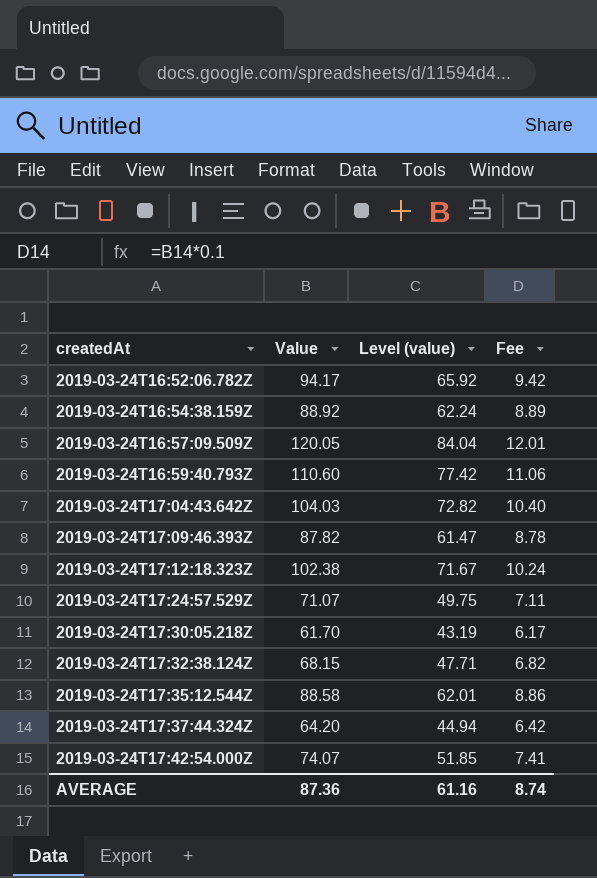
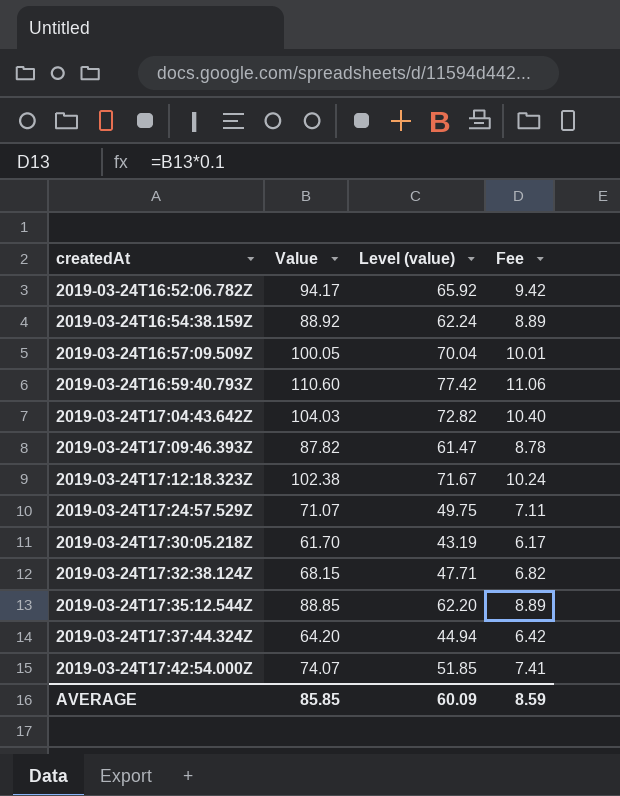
2019-03-24T16:57:09.509Z | Value: 120.05 -> 100.05
2019-03-24T16:57:09.509Z | Level (value): 84.04 -> 70.04
2019-03-24T16:57:09.509Z | Fee: 12.01 -> 10.01
2019-03-24T17:35:12.544Z | Value: 88.58 -> 88.85
2019-03-24T17:35:12.544Z | Level (value): 62.01 -> 62.20
2019-03-24T17:35:12.544Z | Fee: 8.86 -> 8.89
AVERAGE | Value: 87.36 -> 85.85
AVERAGE | Level (value): 61.16 -> 60.09
AVERAGE | Fee: 8.74 -> 8.59

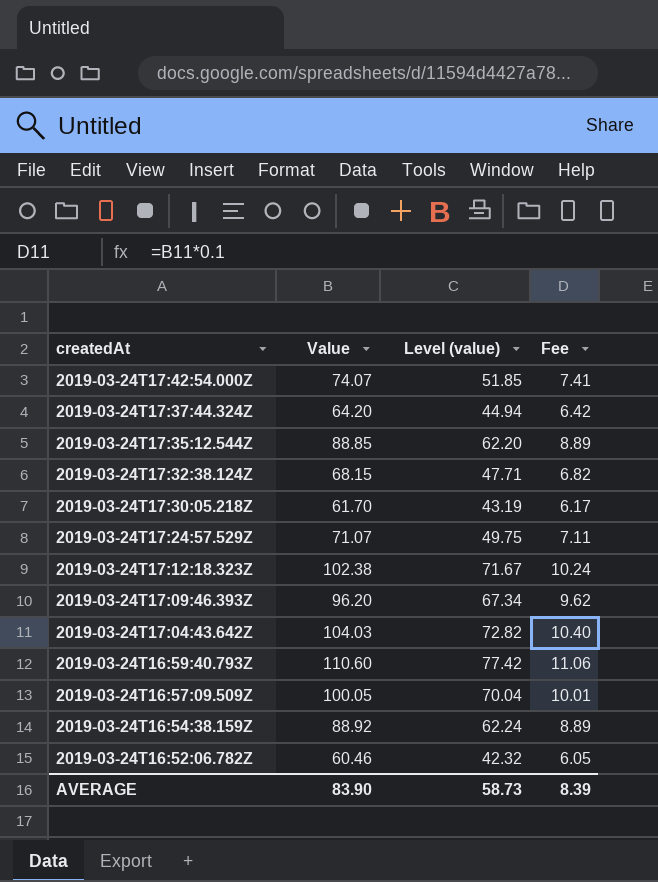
row order: createdAt ascending -> createdAt descending
2019-03-24T17:09:46.393Z | Value: 87.82 -> 96.20
2019-03-24T17:09:46.393Z | Level (value): 61.47 -> 67.34
2019-03-24T17:09:46.393Z | Fee: 8.78 -> 9.62
2019-03-24T16:52:06.782Z | Value: 94.17 -> 60.46
2019-03-24T16:52:06.782Z | Level (value): 65.92 -> 42.32
2019-03-24T16:52:06.782Z | Fee: 9.42 -> 6.05
AVERAGE | Value: 85.85 -> 83.90
AVERAGE | Level (value): 60.09 -> 58.73
AVERAGE | Fee: 8.59 -> 8.39

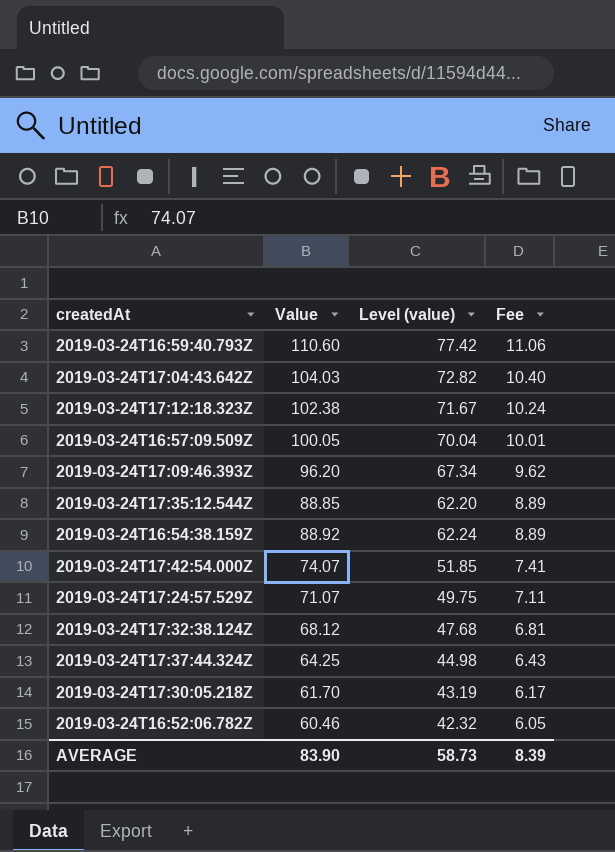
row order: createdAt descending -> Fee descending
2019-03-24T17:32:38.124Z | Value: 68.15 -> 68.12
2019-03-24T17:32:38.124Z | Level (value): 47.71 -> 47.68
2019-03-24T17:32:38.124Z | Fee: 6.82 -> 6.81
2019-03-24T17:37:44.324Z | Value: 64.20 -> 64.25
2019-03-24T17:37:44.324Z | Level (value): 44.94 -> 44.98
2019-03-24T17:37:44.324Z | Fee: 6.42 -> 6.43

